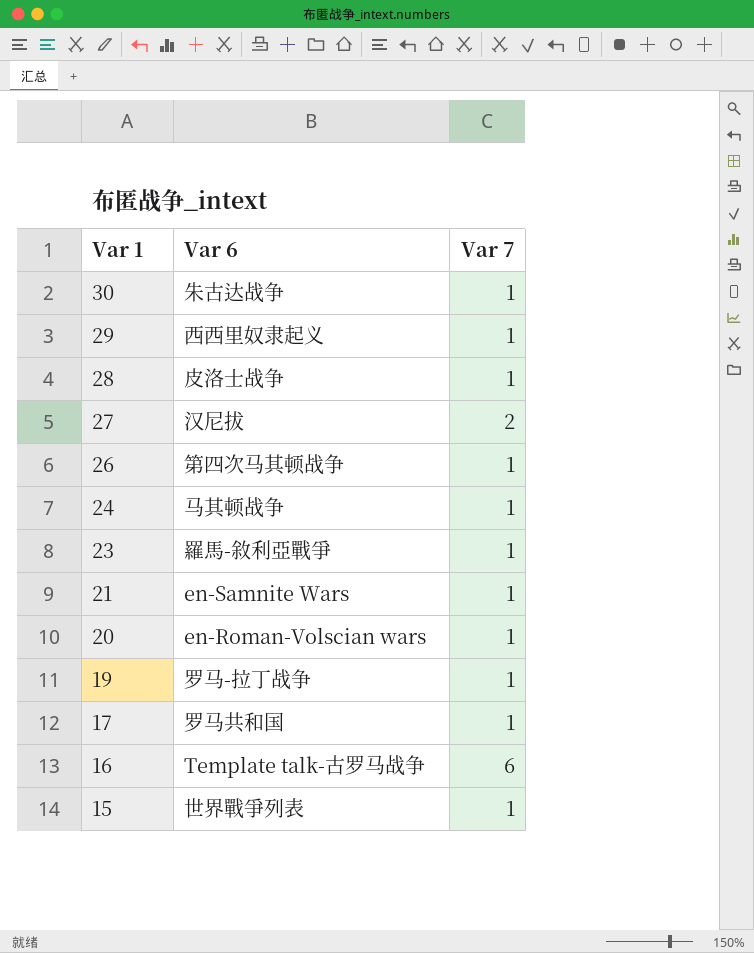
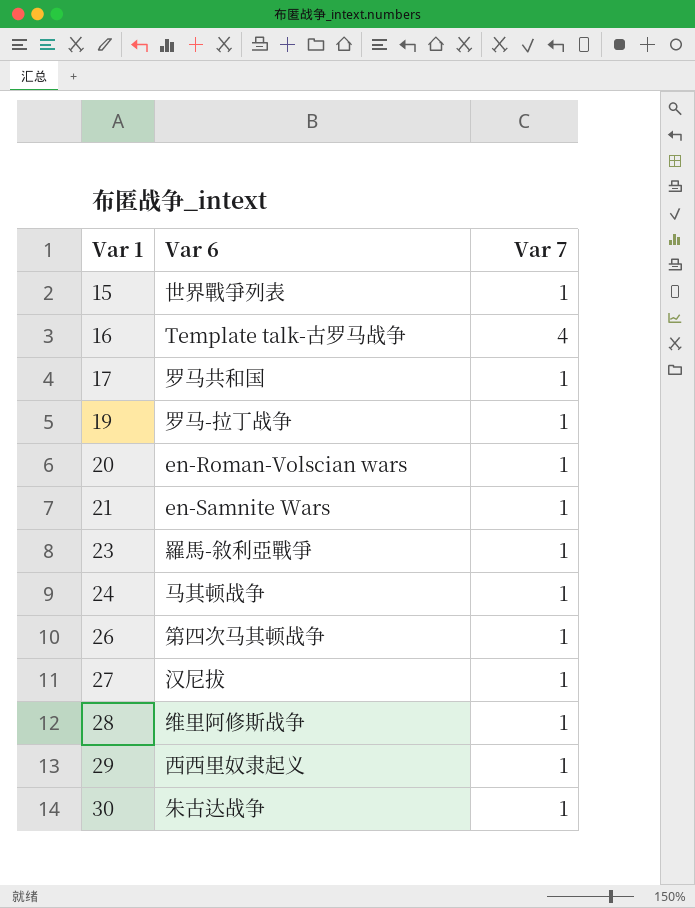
row order: Var 1 descending -> Var 1 ascending
16 | Var 7: 6 -> 4
27 | Var 7: 2 -> 1
28 | Var 6: 皮洛士战争 -> 维里阿修斯战争

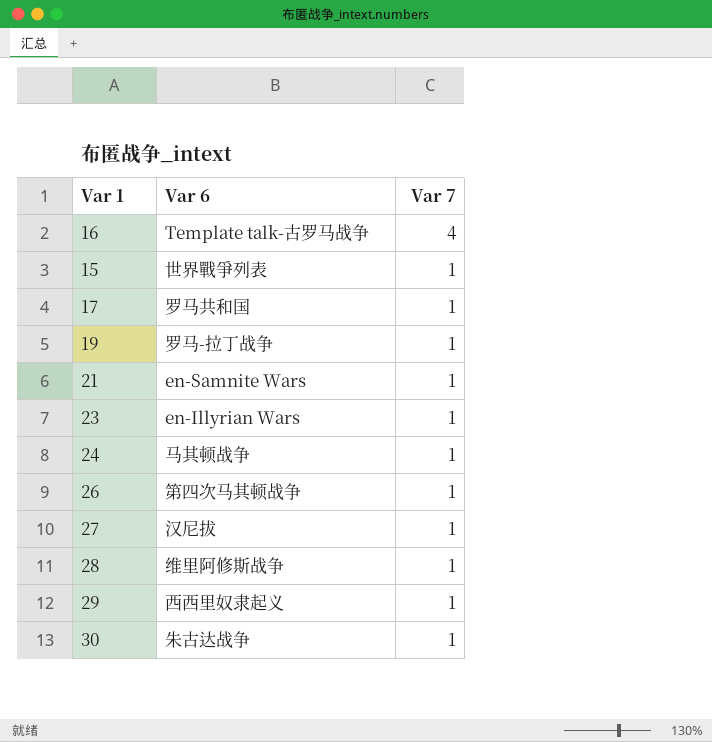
row order: Var 1 ascending -> Var 7 descending
row 20: en-Roman-Volscian wars | 1 -> none
23 | Var 6: 羅馬-敘利亞戰爭 -> en-Illyrian Wars

